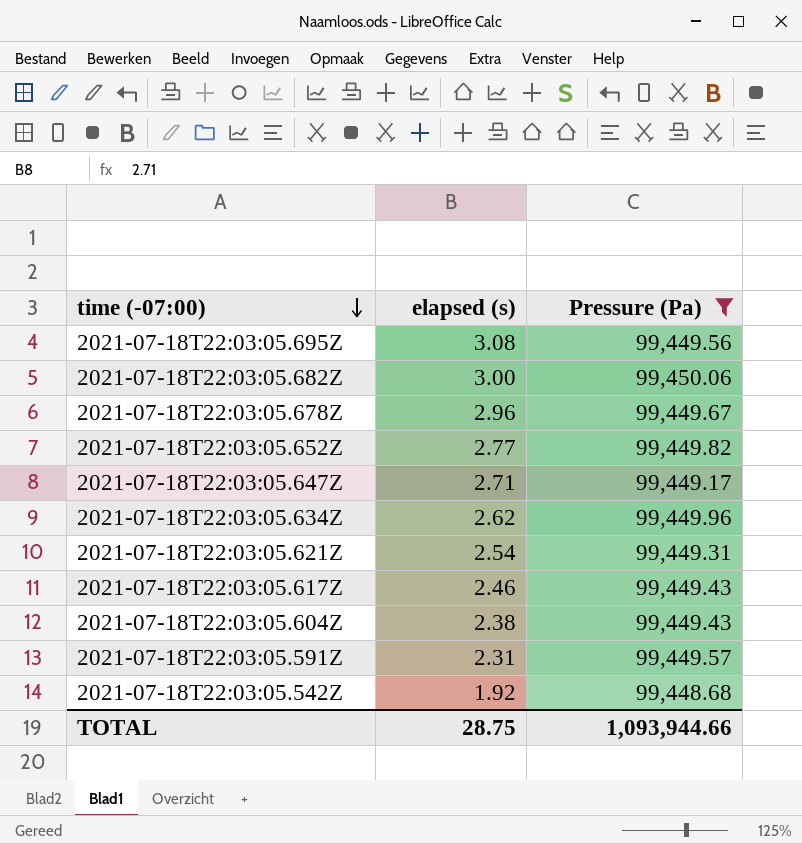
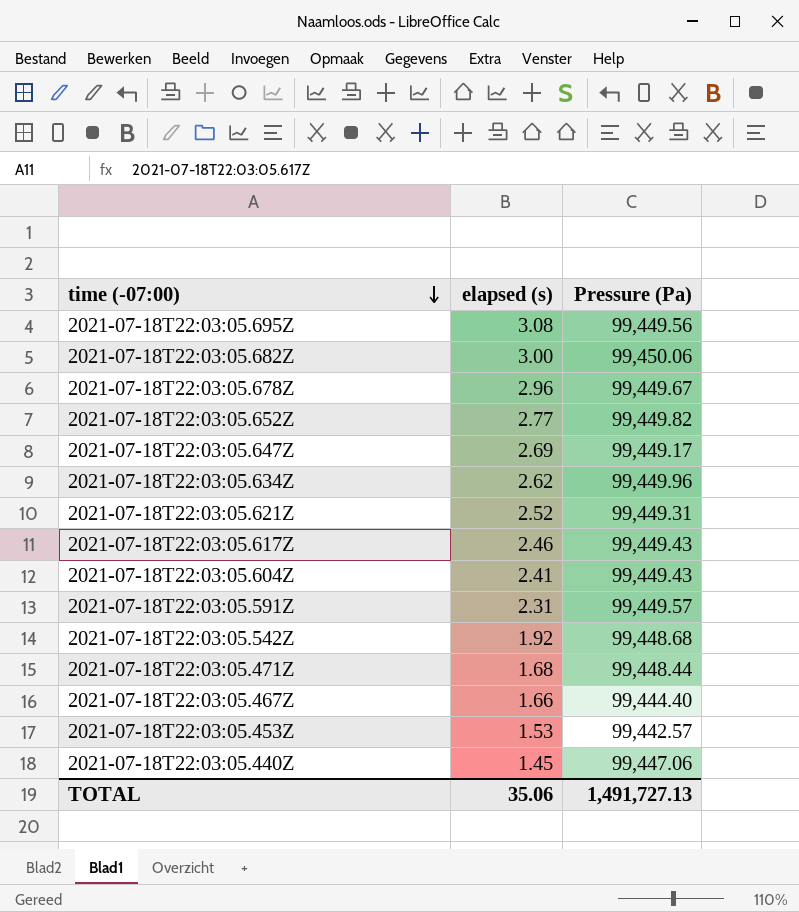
filter: Pressure (Pa) >= 99,448.68 -> none
2021-07-18T22:03:05.647Z | elapsed (s): 2.71 -> 2.69
2021-07-18T22:03:05.621Z | elapsed (s): 2.54 -> 2.52
2021-07-18T22:03:05.604Z | elapsed (s): 2.38 -> 2.41
TOTAL | elapsed (s): 28.75 -> 35.06
TOTAL | Pressure (Pa): 1,093,944.66 -> 1,491,727.13

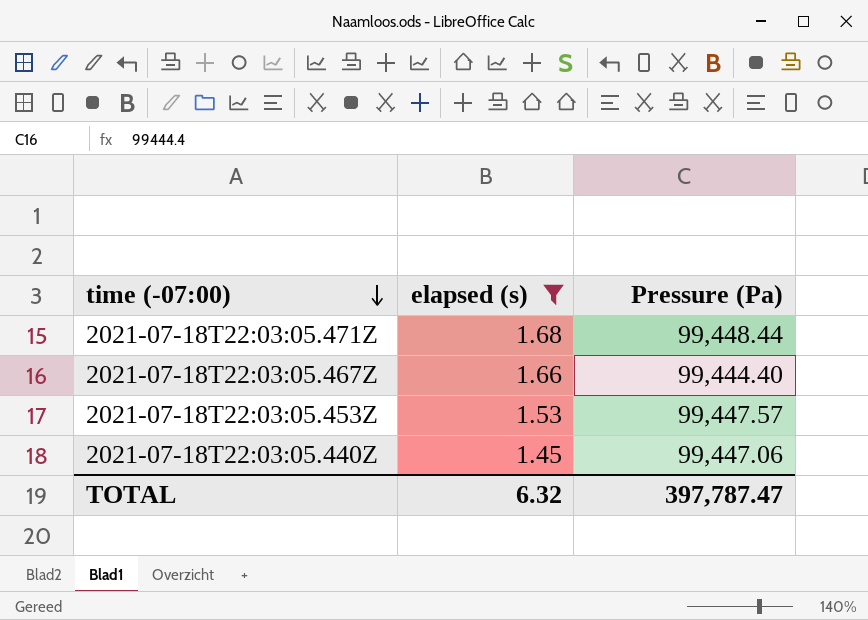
filter: none -> elapsed (s) <= 1.68
2021-07-18T22:03:05.453Z | Pressure (Pa): 99,442.57 -> 99,447.57
TOTAL | elapsed (s): 35.06 -> 6.32
TOTAL | Pressure (Pa): 1,491,727.13 -> 397,787.47

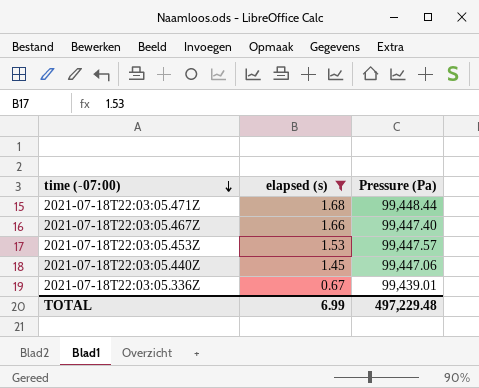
2021-07-18T22:03:05.467Z | Pressure (Pa): 99,444.40 -> 99,447.40
row 2021-07-18T22:03:05.336Z: none -> 0.67 | 99,439.01
TOTAL | elapsed (s): 6.32 -> 6.99
TOTAL | Pressure (Pa): 397,787.47 -> 497,229.48

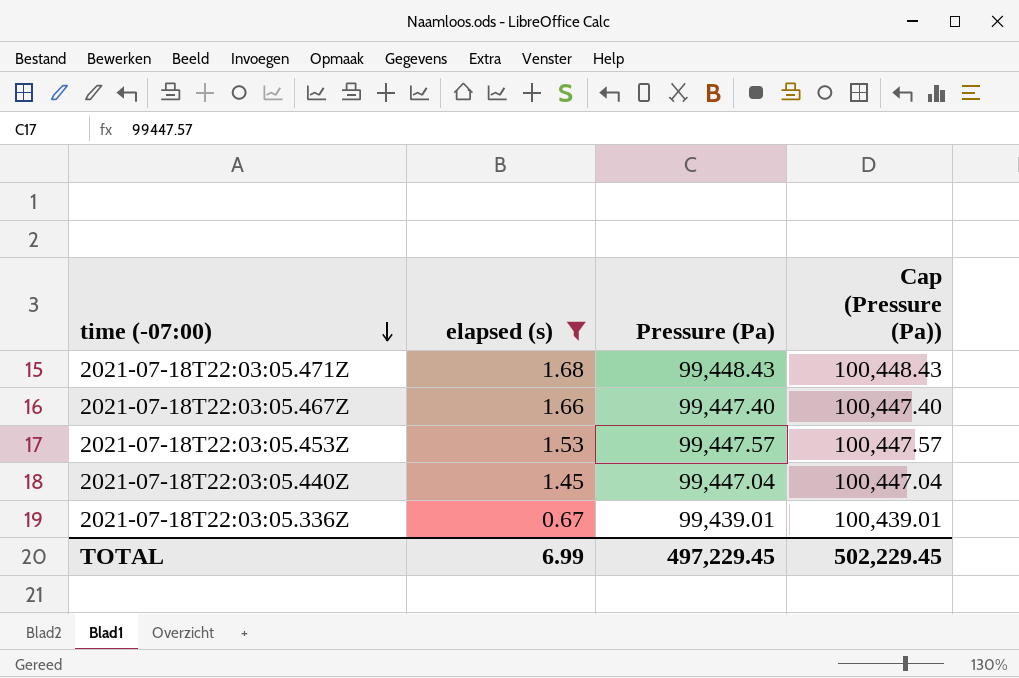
column Cap (Pressure (Pa)) | formula: none -> [Pressure (Pa)] + 1000
2021-07-18T22:03:05.471Z | Pressure (Pa): 99,448.44 -> 99,448.43
2021-07-18T22:03:05.440Z | Pressure (Pa): 99,447.06 -> 99,447.04
TOTAL | Pressure (Pa): 497,229.48 -> 497,229.45

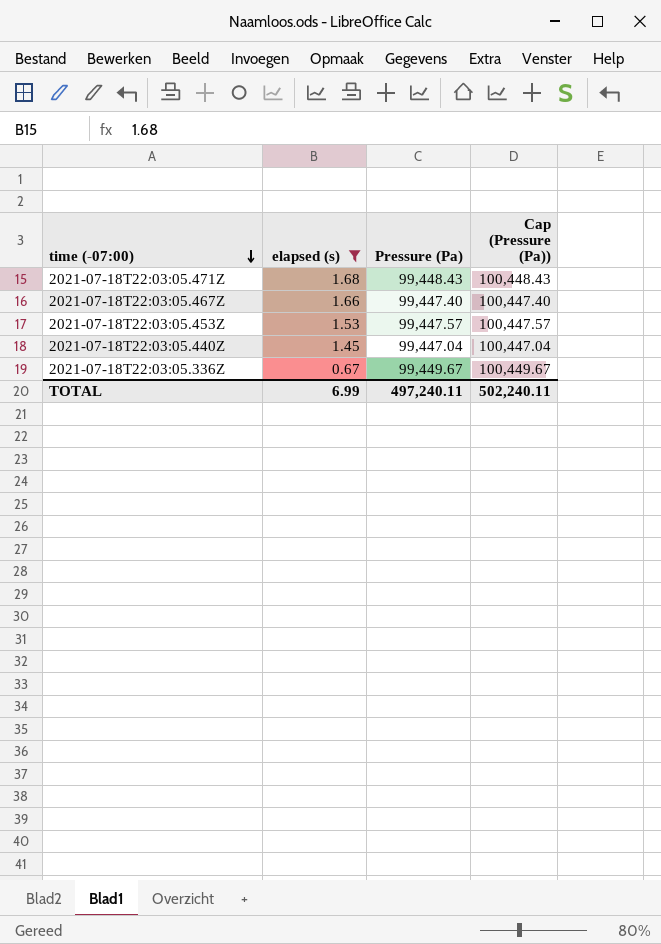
2021-07-18T22:03:05.336Z | Pressure (Pa): 99,439.01 -> 99,449.67
2021-07-18T22:03:05.336Z | Cap (Pressure (Pa)): 100,439.01 -> 100,449.67
TOTAL | Pressure (Pa): 497,229.45 -> 497,240.11
TOTAL | Cap (Pressure (Pa)): 502,229.45 -> 502,240.11

